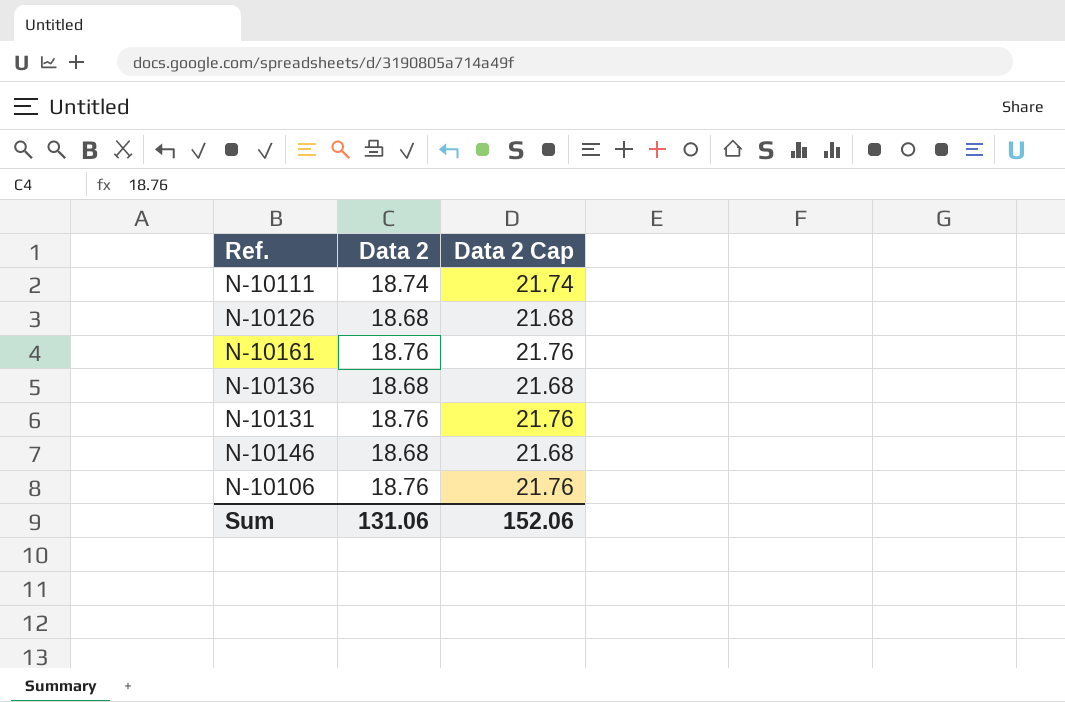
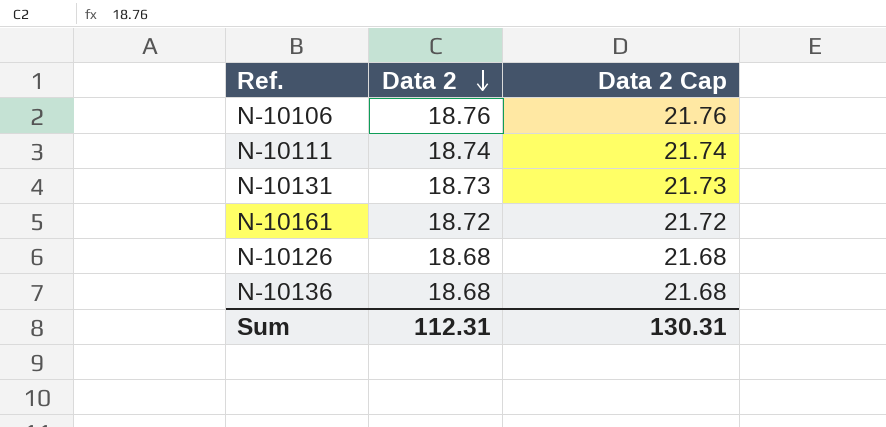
row order: none -> Data 2 descending
row N-10146: 18.68 | 21.68 -> none
N-10131 | Data 2: 18.76 -> 18.73
N-10131 | Data 2 Cap: 21.76 -> 21.73
N-10161 | Data 2: 18.76 -> 18.72
N-10161 | Data 2 Cap: 21.76 -> 21.72
Sum | Data 2: 131.06 -> 112.31
Sum | Data 2 Cap: 152.06 -> 130.31

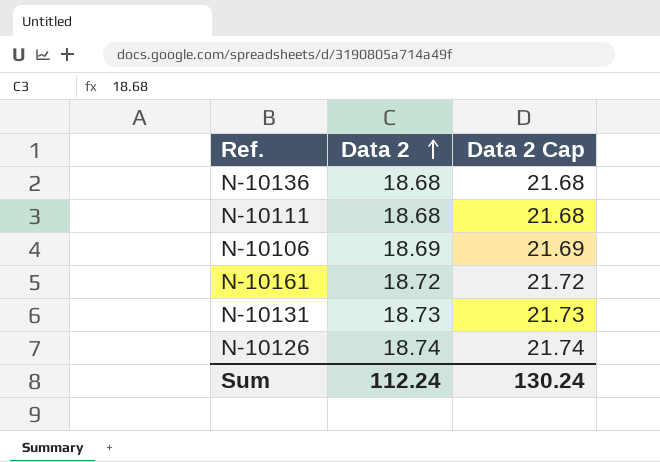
row order: Data 2 descending -> Data 2 ascending
N-10111 | Data 2: 18.74 -> 18.68
N-10111 | Data 2 Cap: 21.74 -> 21.68
N-10106 | Data 2: 18.76 -> 18.69
N-10106 | Data 2 Cap: 21.76 -> 21.69
N-10126 | Data 2: 18.68 -> 18.74
N-10126 | Data 2 Cap: 21.68 -> 21.74
Sum | Data 2: 112.31 -> 112.24
Sum | Data 2 Cap: 130.31 -> 130.24

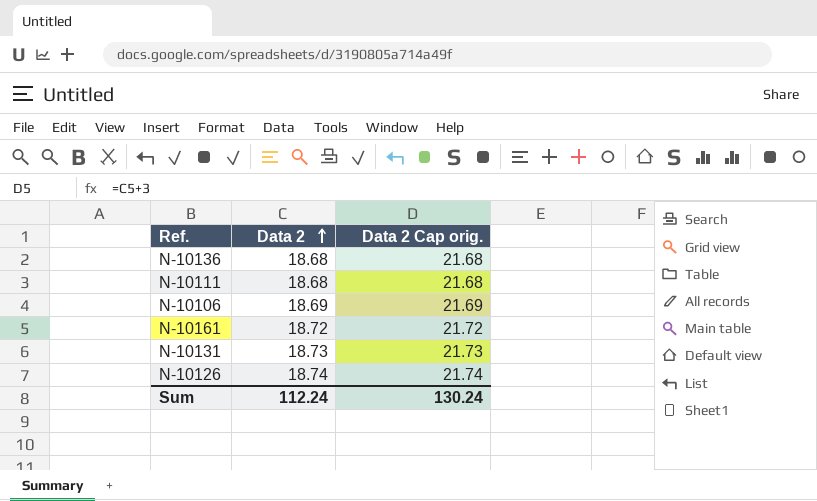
column name: Data 2 Cap -> Data 2 Cap orig.

